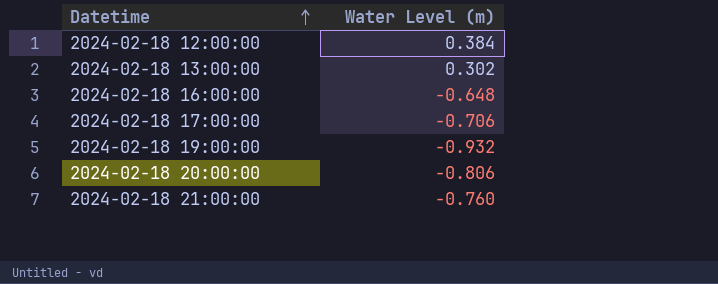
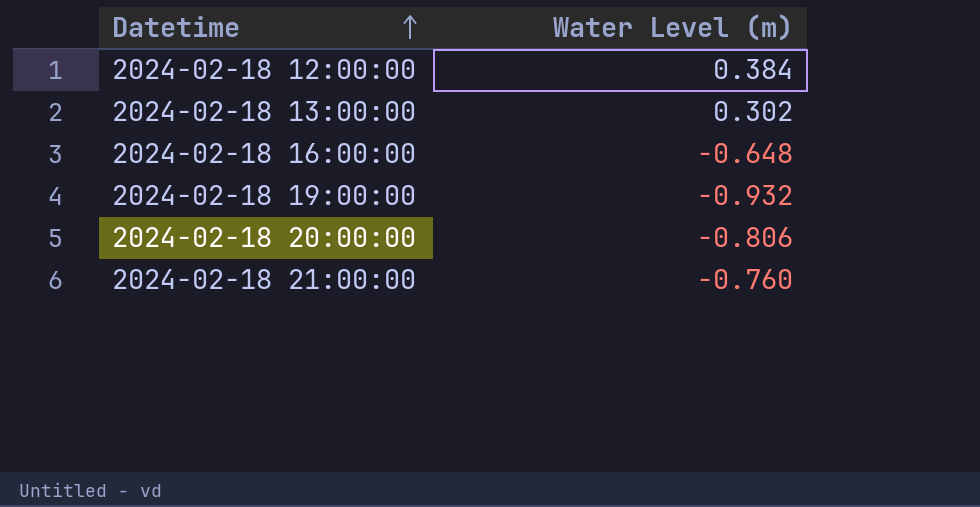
row 2024-02-18 17:00:00: -0.706 -> none

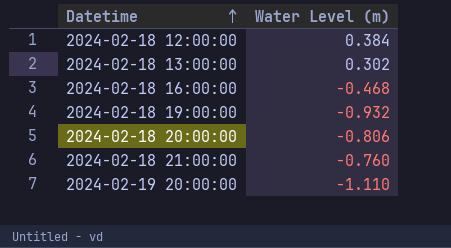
2024-02-18 16:00:00 | Water Level (m): -0.648 -> -0.468
row 2024-02-19 20:00:00: none -> -1.110

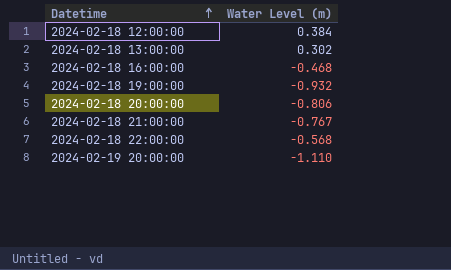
2024-02-18 21:00:00 | Water Level (m): -0.760 -> -0.767
row 2024-02-18 22:00:00: none -> -0.568

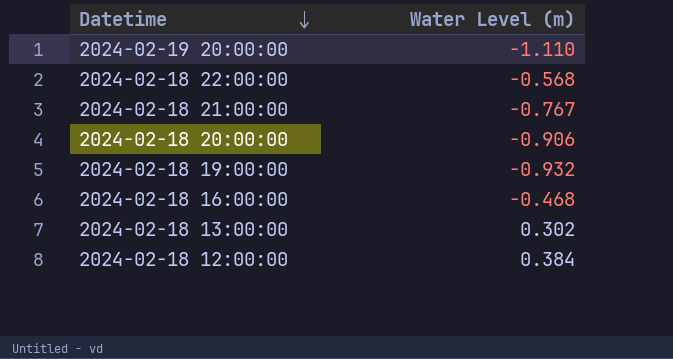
row order: Datetime ascending -> Datetime descending
2024-02-18 20:00:00 | Water Level (m): -0.806 -> -0.906

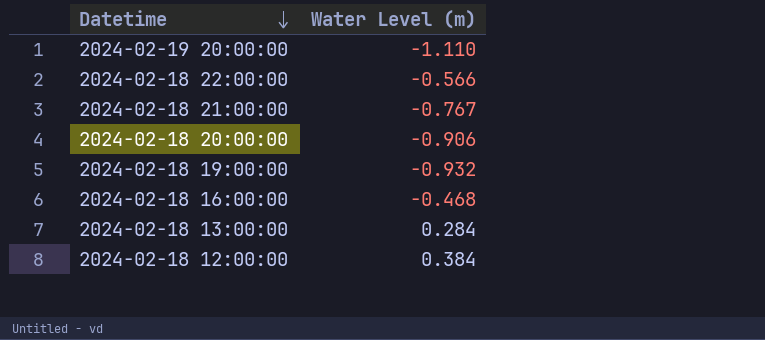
2024-02-18 22:00:00 | Water Level (m): -0.568 -> -0.566
2024-02-18 13:00:00 | Water Level (m): 0.302 -> 0.284

